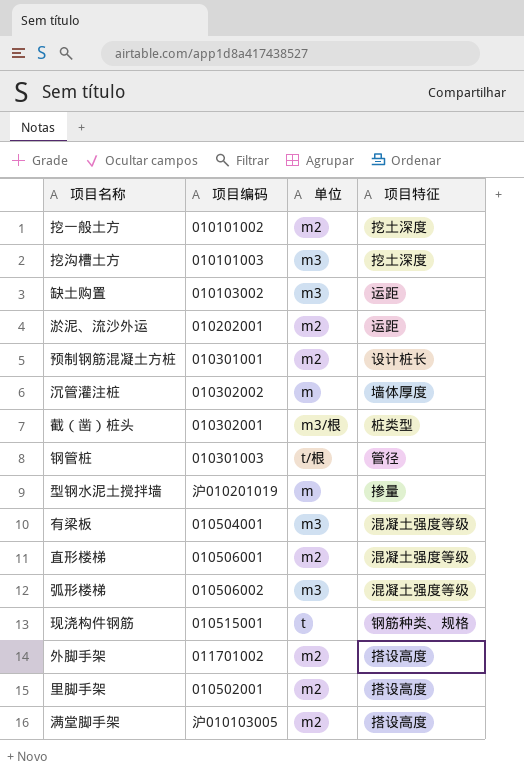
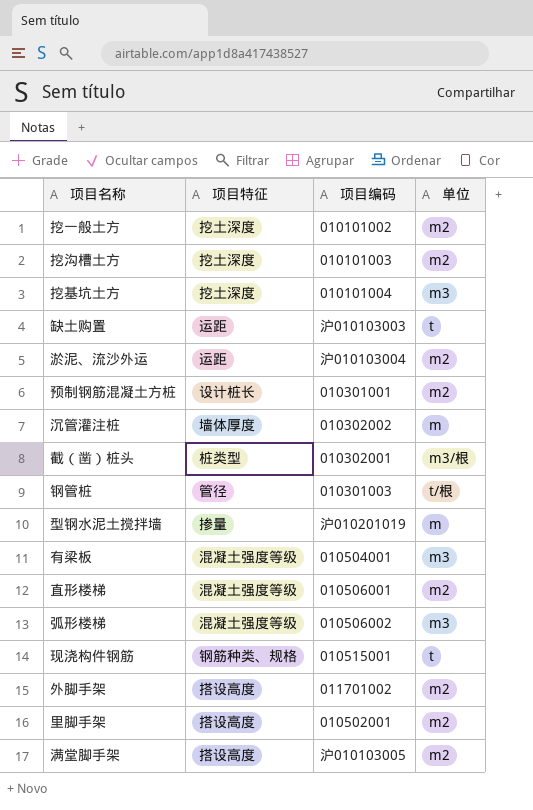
column 项目特征 | position: 4 -> 2
挖沟槽土方 | 单位: m3 -> m2
row 挖基坑土方: none -> 挖土深度 | 010101004 | m3
缺土购置 | 项目编码: 010103002 -> 沪010103003
缺土购置 | 单位: m3 -> t
淤泥、流沙外运 | 项目编码: 010202001 -> 沪010103004

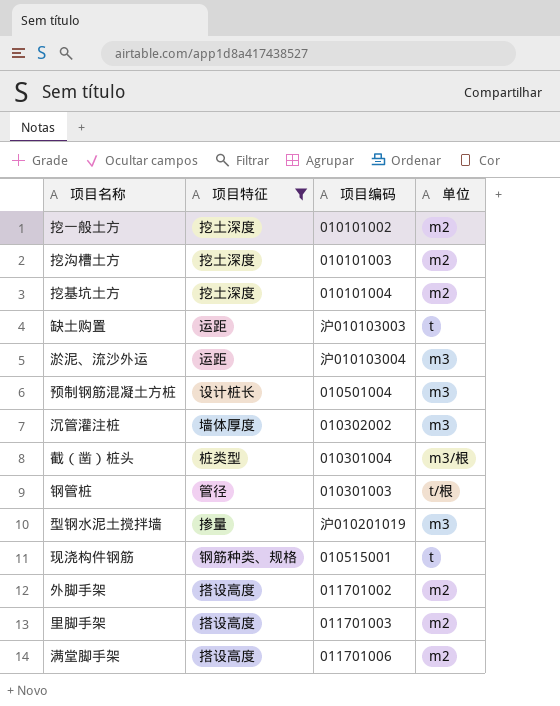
filter: none -> 项目特征 != 混凝土强度等级
挖基坑土方 | 单位: m3 -> m2
淤泥、流沙外运 | 单位: m2 -> m3
预制钢筋混凝土方桩 | 项目编码: 010301001 -> 010501004
预制钢筋混凝土方桩 | 单位: m2 -> m3
沉管灌注桩 | 单位: m -> m3
截（凿）桩头 | 项目编码: 010302001 -> 010301004
型钢水泥土搅拌墙 | 单位: m -> m3
里脚手架 | 项目编码: 010502001 -> 011701003
满堂脚手架 | 项目编码: 沪010103005 -> 011701006

